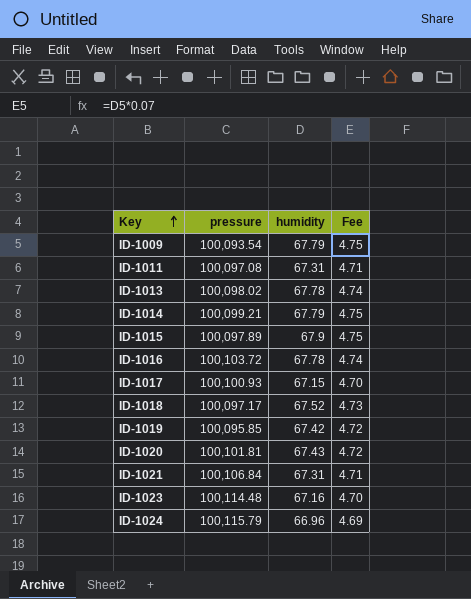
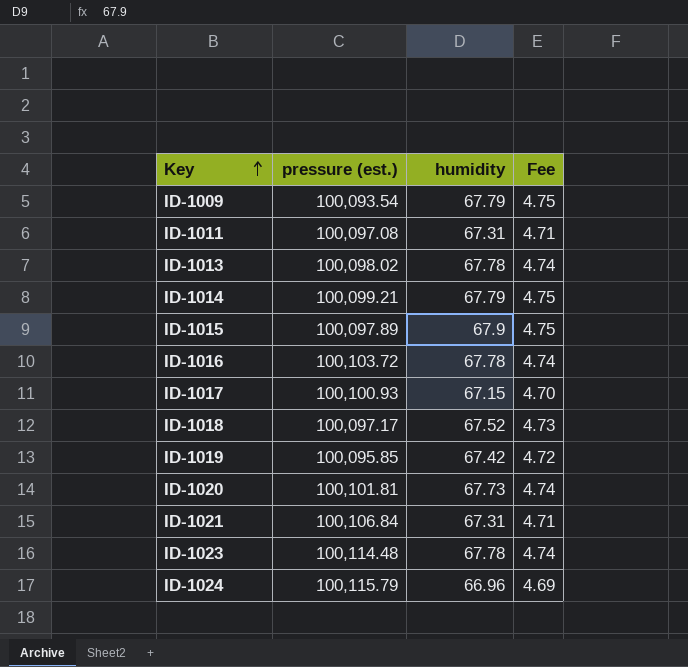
column name: pressure -> pressure (est.)
ID-1020 | humidity: 67.43 -> 67.73
ID-1020 | Fee: 4.72 -> 4.74
ID-1023 | humidity: 67.16 -> 67.78
ID-1023 | Fee: 4.70 -> 4.74

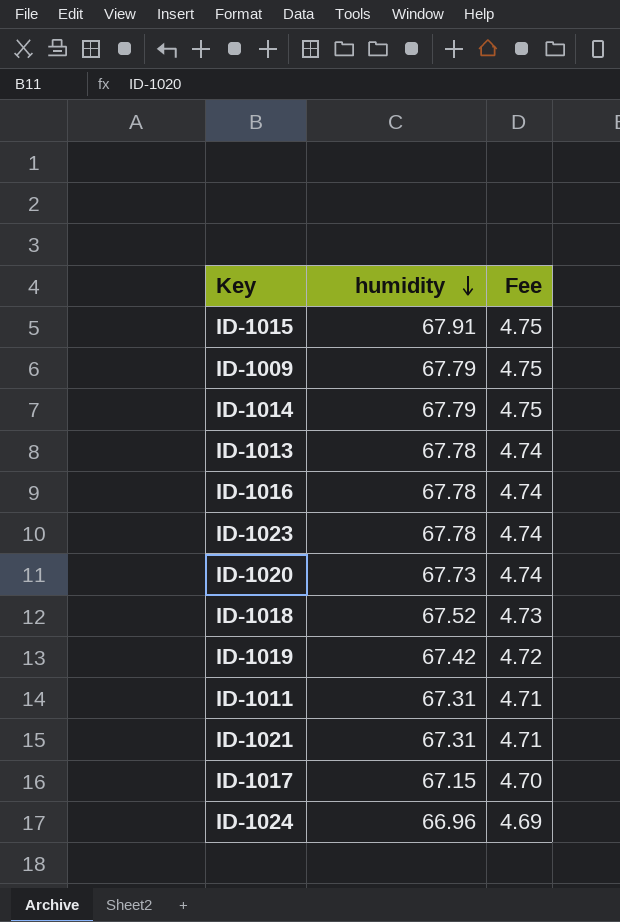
row order: Key ascending -> humidity descending
column pressure (est.) | position: 2 -> none
ID-1015 | humidity: 67.9 -> 67.91

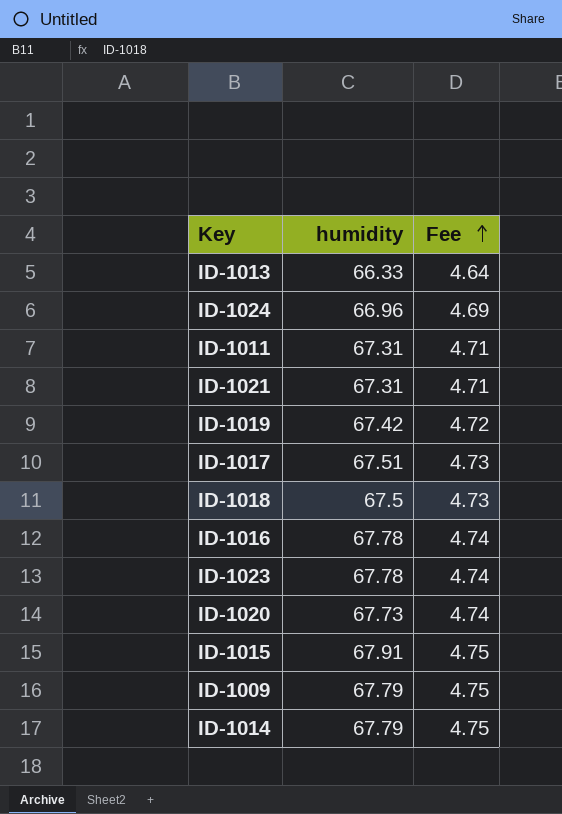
row order: humidity descending -> Fee ascending
ID-1013 | humidity: 67.78 -> 66.33
ID-1013 | Fee: 4.74 -> 4.64
ID-1017 | humidity: 67.15 -> 67.51
ID-1017 | Fee: 4.70 -> 4.73
ID-1018 | humidity: 67.52 -> 67.5

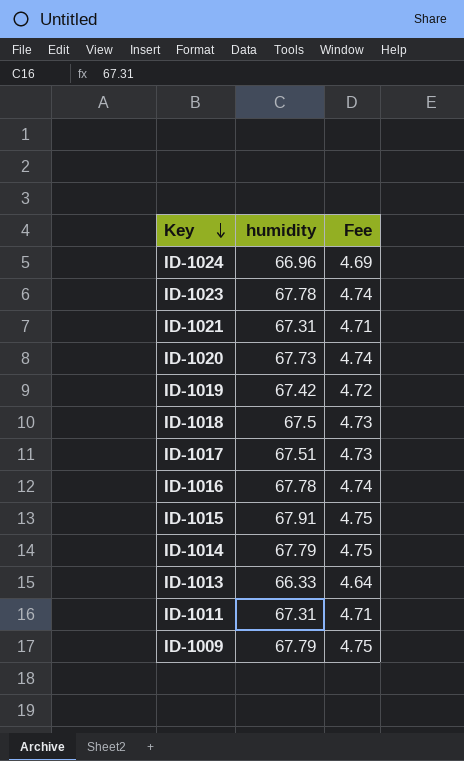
row order: Fee ascending -> Key descending

